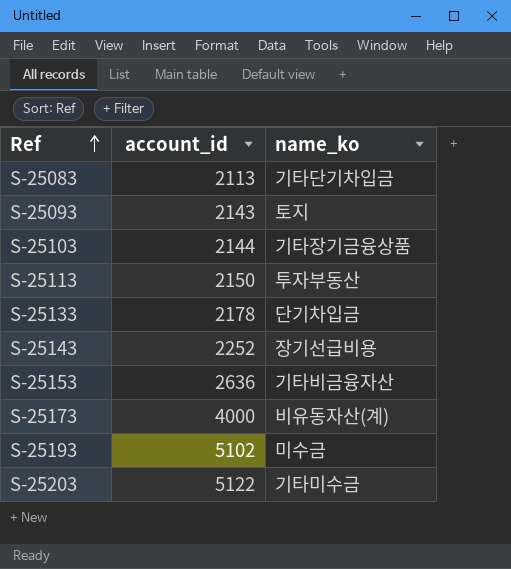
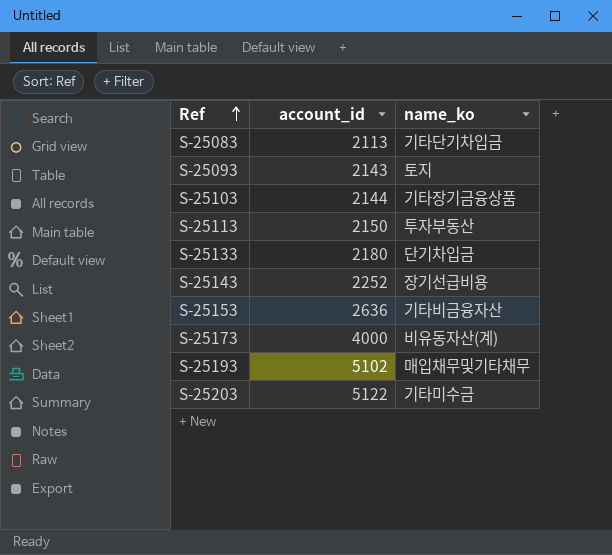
S-25133 | account_id: 2178 -> 2180
S-25193 | name_ko: 미수금 -> 매입채무및기타채무

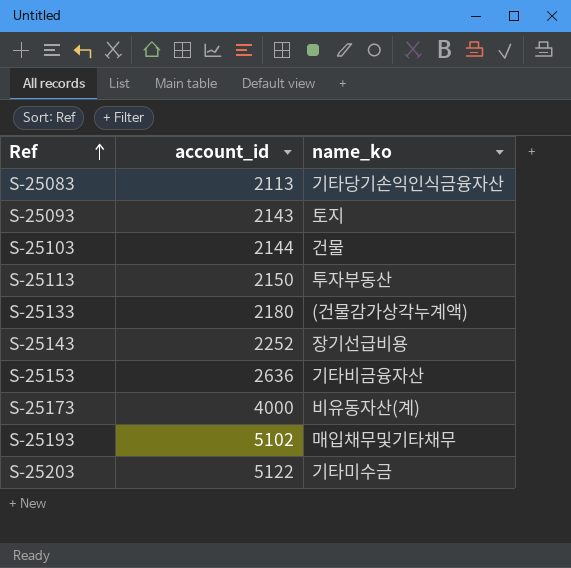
S-25083 | name_ko: 기타단기차입금 -> 기타당기손익인식금융자산
S-25103 | name_ko: 기타장기금융상품 -> 건물
S-25133 | name_ko: 단기차입금 -> (건물감가상각누계액)

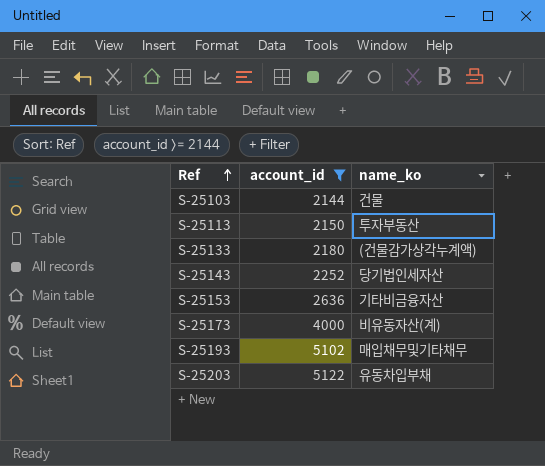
filter: none -> account_id >= 2144
S-25143 | name_ko: 장기선급비용 -> 당기법인세자산
S-25203 | name_ko: 기타미수금 -> 유동차입부채

